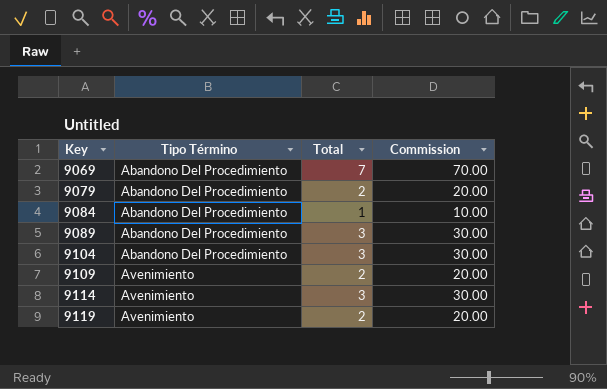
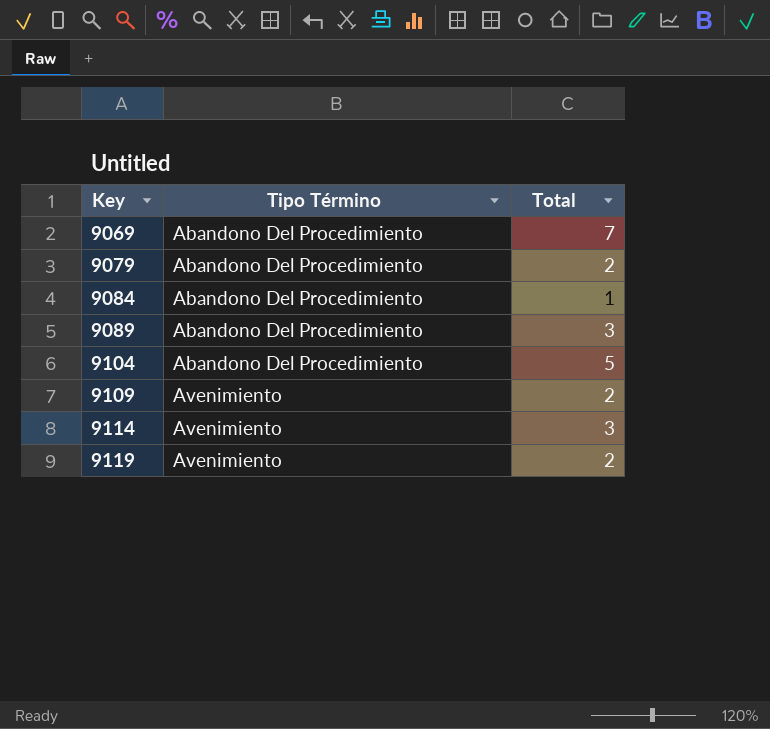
column Commission | formula: [Total] * 10 -> none
9104 | Total: 3 -> 5

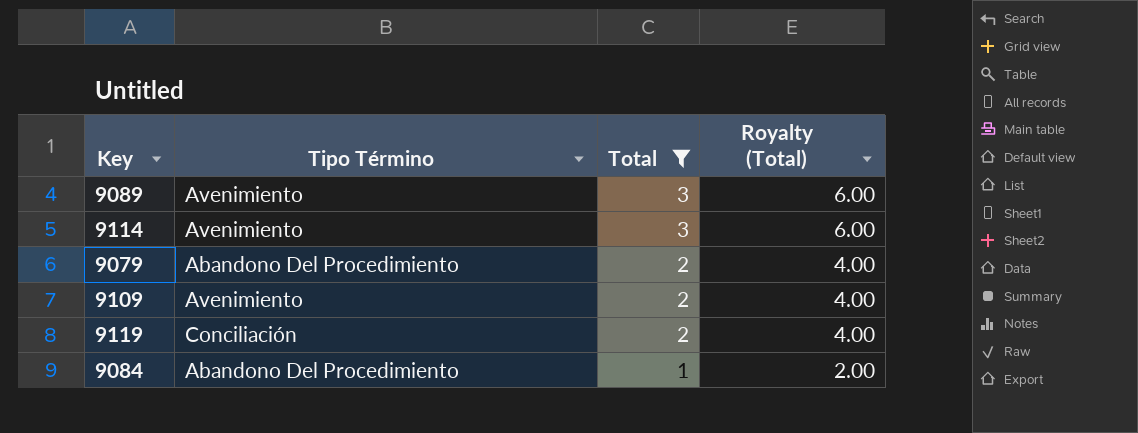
filter: none -> Total <= 3
row order: Key ascending -> Total descending
column Royalty (Total) | formula: none -> [Total] * 2
9089 | Tipo Término: Abandono Del Procedimiento -> Avenimiento
9119 | Tipo Término: Avenimiento -> Conciliación

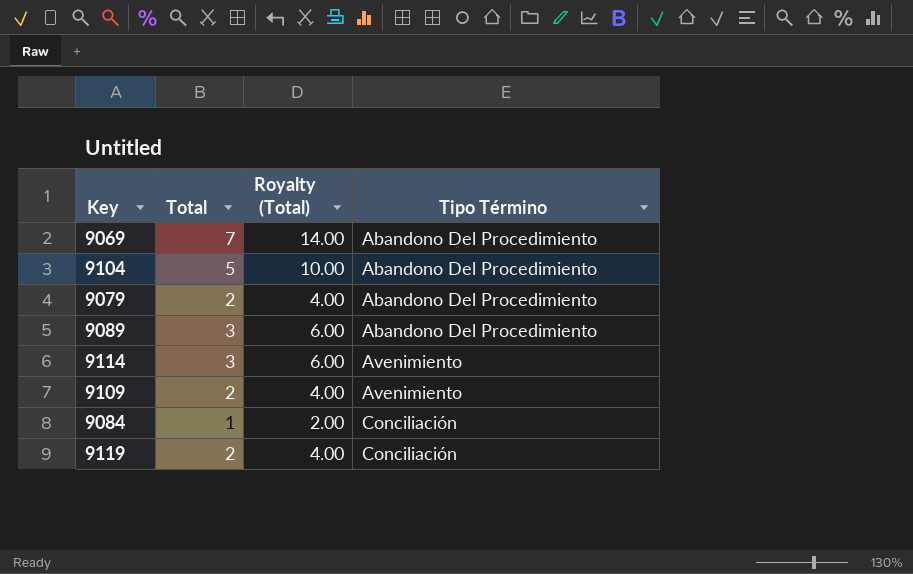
filter: Total <= 3 -> none
row order: Total descending -> Tipo Término ascending
column Tipo Término | position: 2 -> 4
9089 | Tipo Término: Avenimiento -> Abandono Del Procedimiento
9084 | Tipo Término: Abandono Del Procedimiento -> Conciliación

